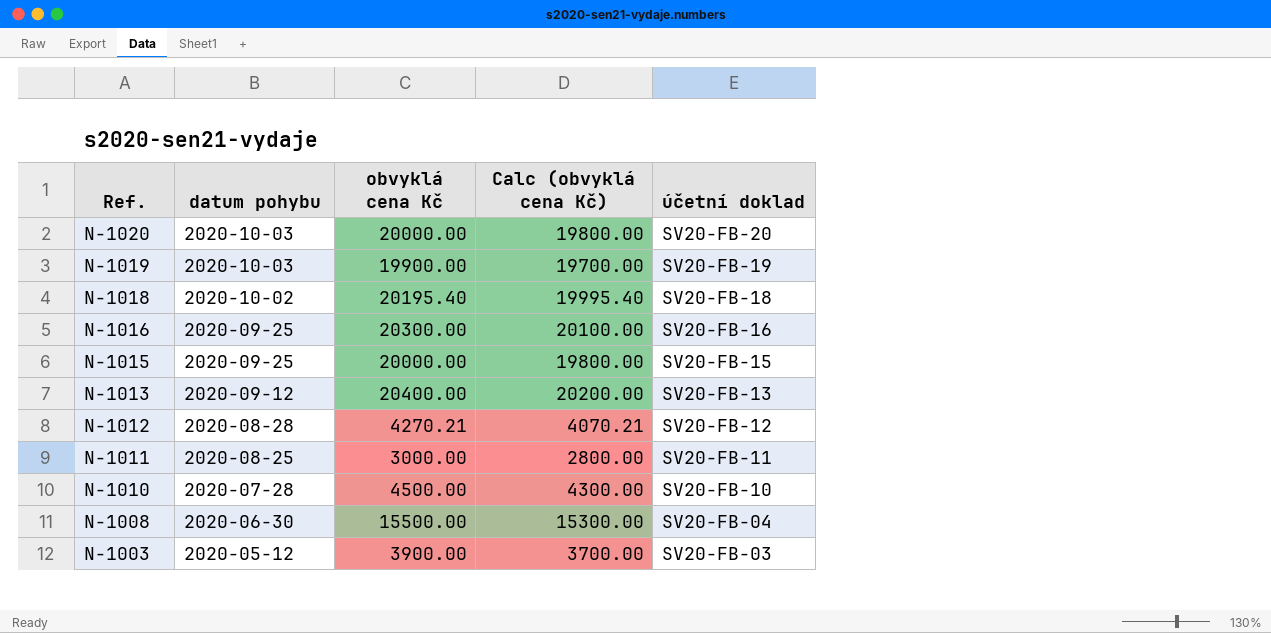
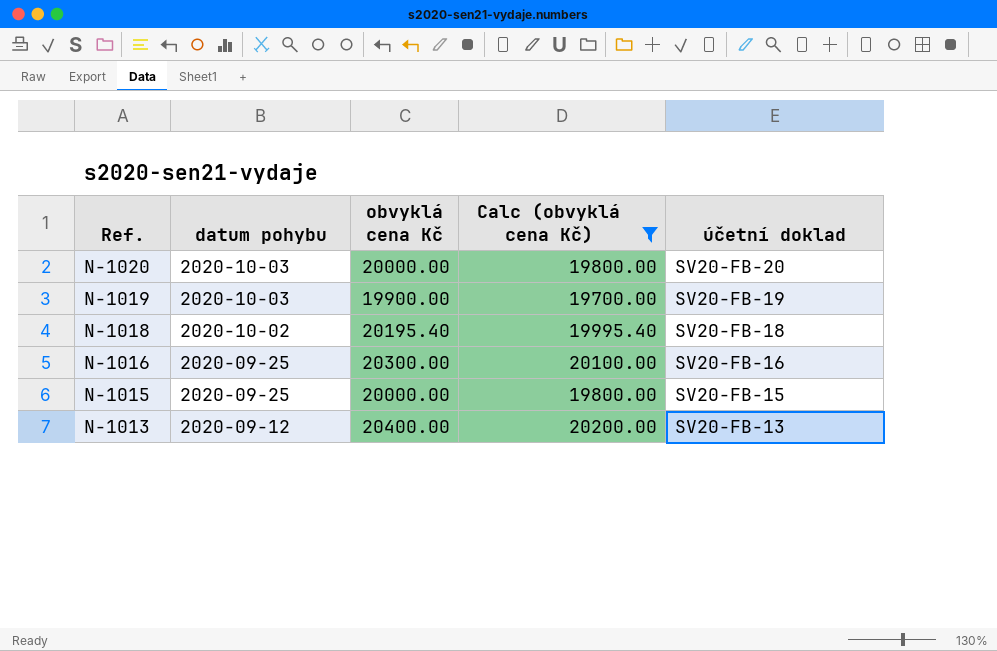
filter: none -> Calc (obvyklá cena Kč) >= 19700.00

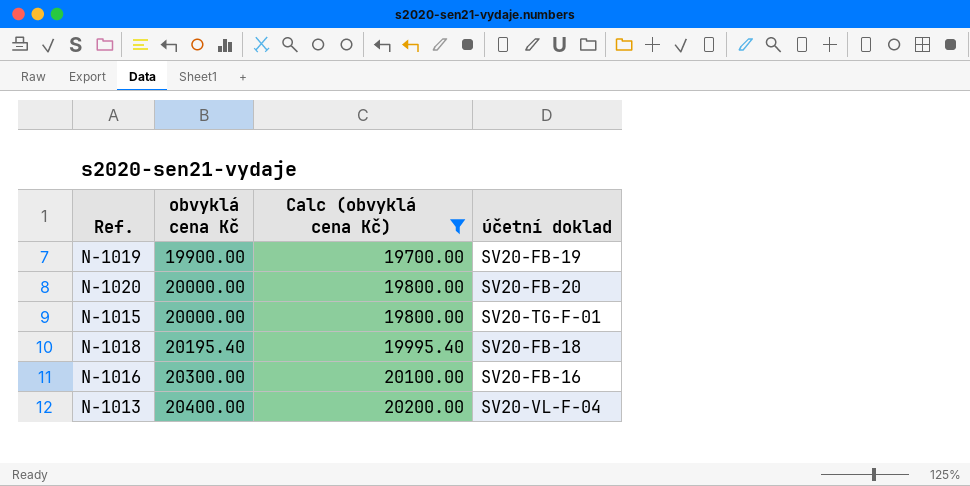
row order: Ref. descending -> obvyklá cena Kč ascending
column datum pohybu | position: 2 -> none
N-1015 | účetní doklad: SV20-FB-15 -> SV20-TG-F-01
N-1013 | účetní doklad: SV20-FB-13 -> SV20-VL-F-04

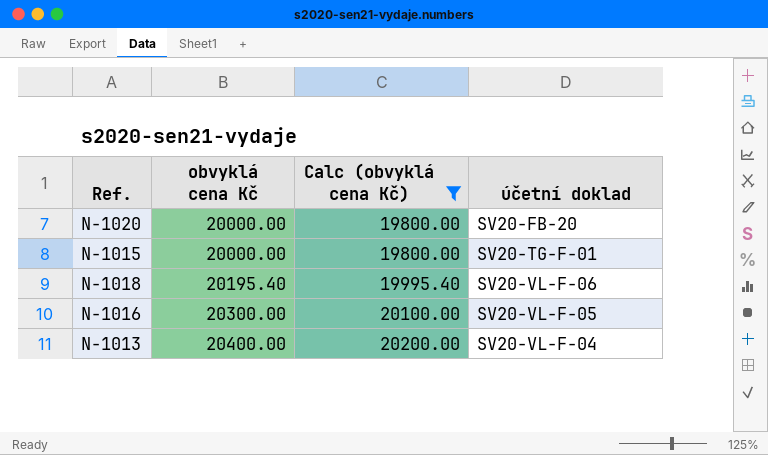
row N-1019: 19900.00 | 19700.00 | SV20-FB-19 -> none
N-1018 | účetní doklad: SV20-FB-18 -> SV20-VL-F-06
N-1016 | účetní doklad: SV20-FB-16 -> SV20-VL-F-05

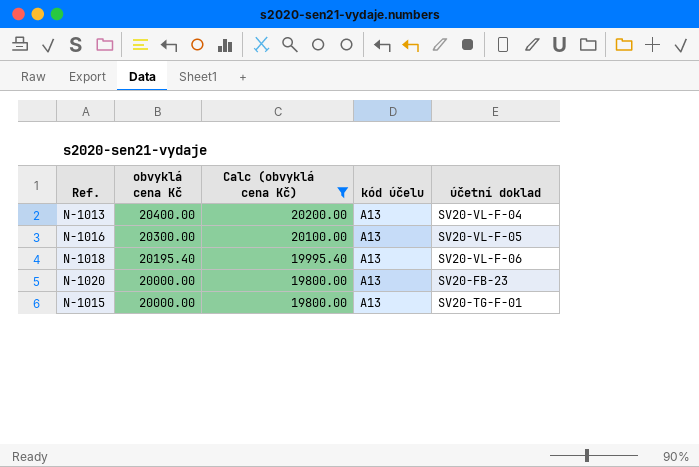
row order: obvyklá cena Kč ascending -> obvyklá cena Kč descending
column kód účelu | position: none -> 4
N-1020 | účetní doklad: SV20-FB-20 -> SV20-FB-23

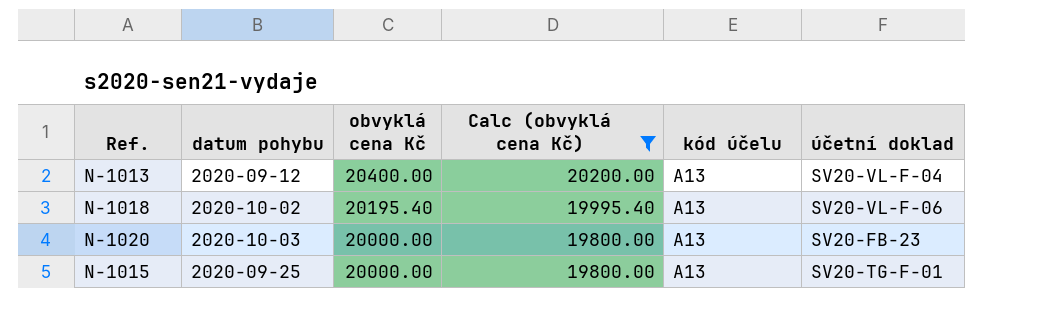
column datum pohybu | position: none -> 2
row N-1016: 20300.00 | 20100.00 | A13 | SV20-VL-F-05 -> none

